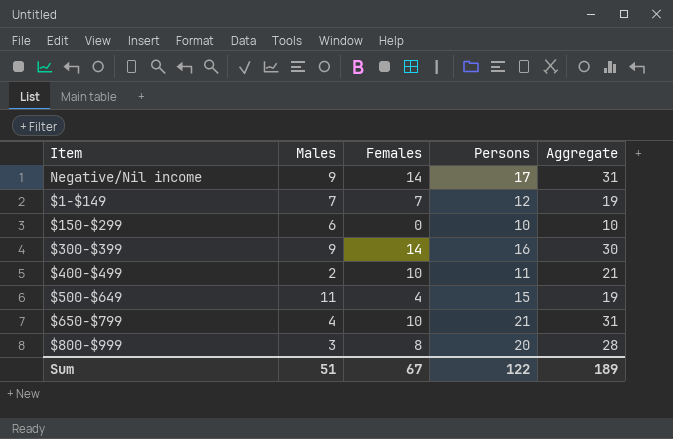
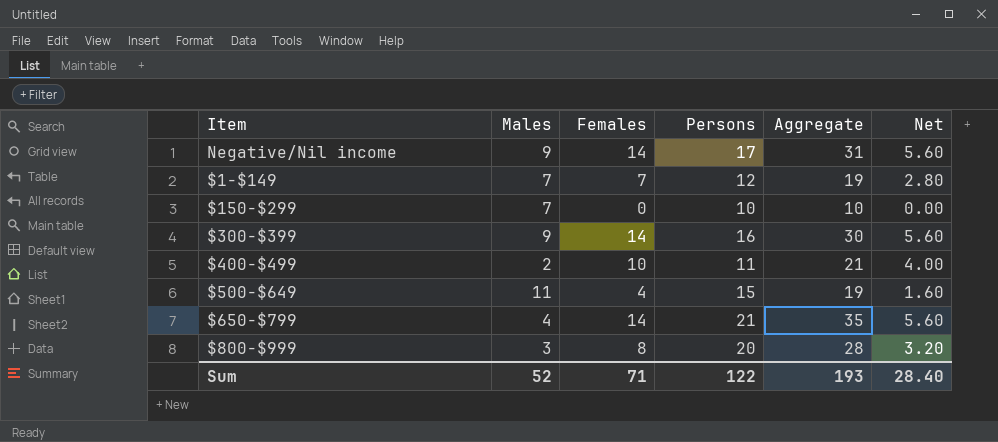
column Net | formula: none -> [Females] * 0.4
$150-$299 | Males: 6 -> 7
$650-$799 | Females: 10 -> 14
$650-$799 | Aggregate: 31 -> 35
Sum | Males: 51 -> 52
Sum | Females: 67 -> 71
Sum | Aggregate: 189 -> 193

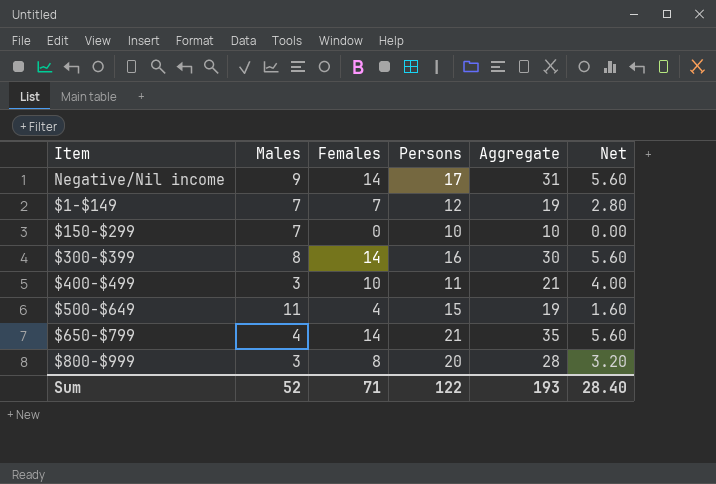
$300-$399 | Males: 9 -> 8
$400-$499 | Males: 2 -> 3

